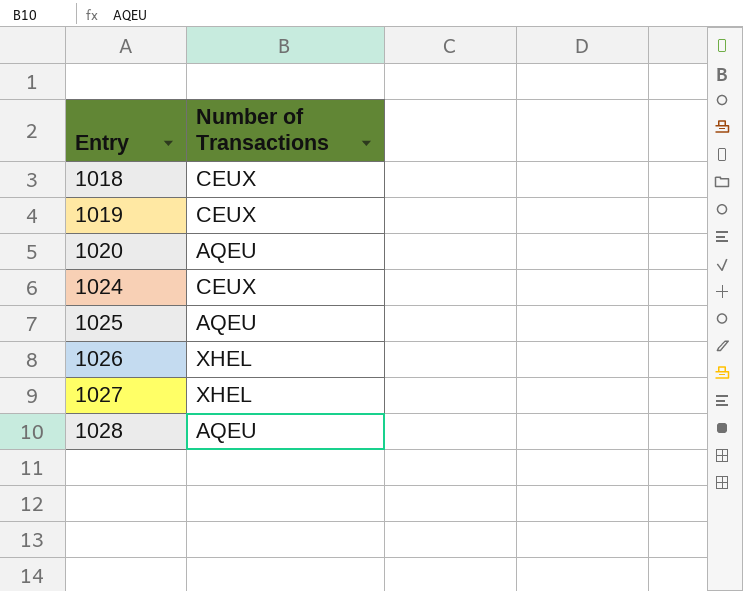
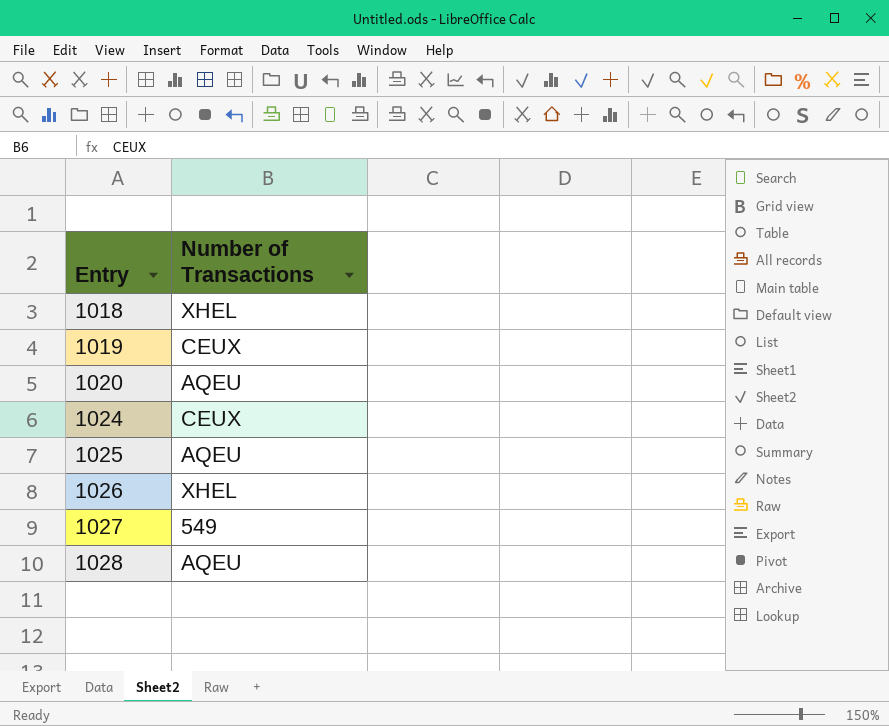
1018 | Number of Transactions: CEUX -> XHEL
1027 | Number of Transactions: XHEL -> 549

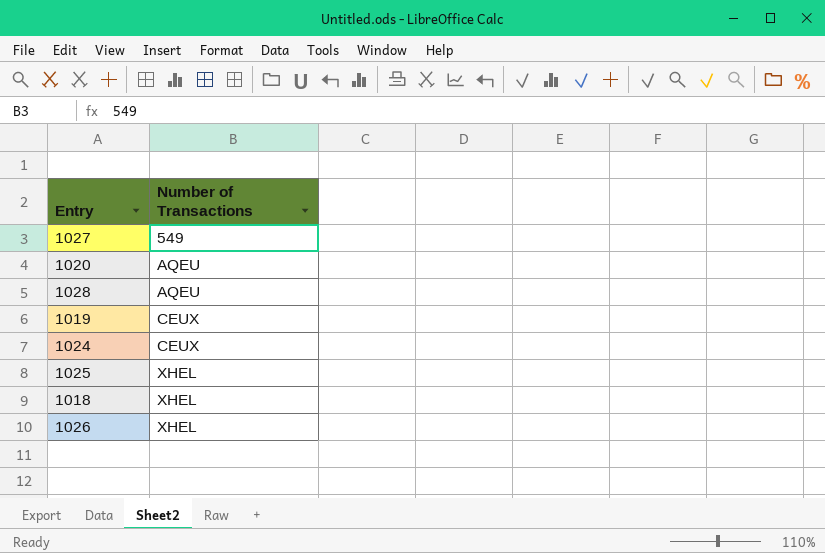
row order: Entry ascending -> Number of Transactions ascending
1025 | Number of Transactions: AQEU -> XHEL

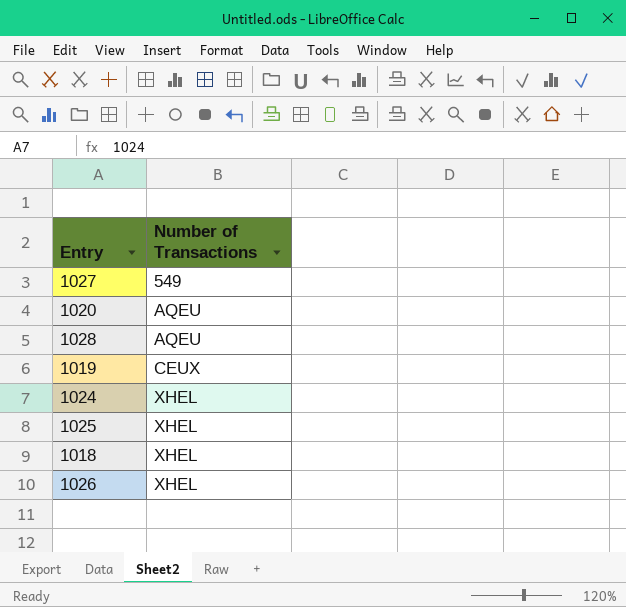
1024 | Number of Transactions: CEUX -> XHEL

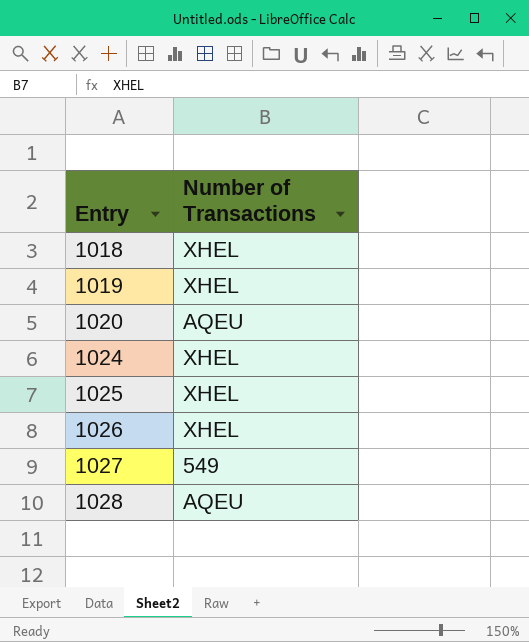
row order: Number of Transactions ascending -> Entry ascending
1019 | Number of Transactions: CEUX -> XHEL

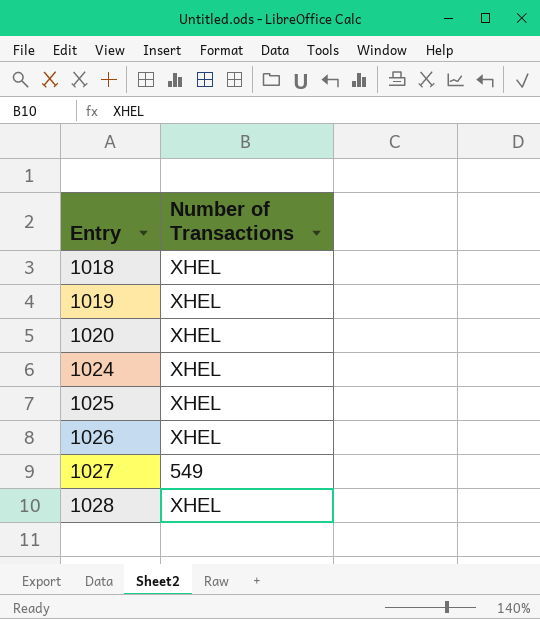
1020 | Number of Transactions: AQEU -> XHEL
1028 | Number of Transactions: AQEU -> XHEL

